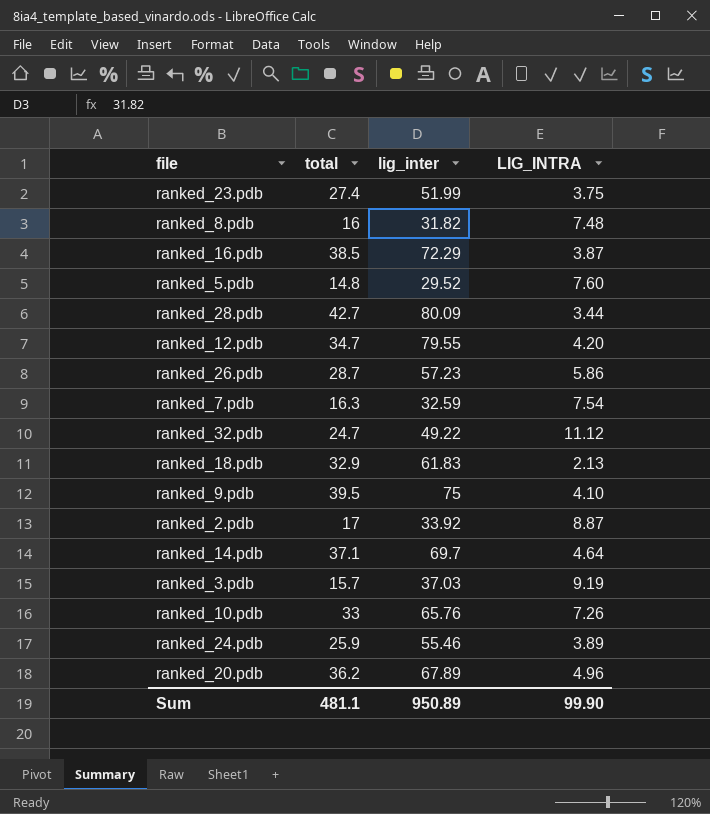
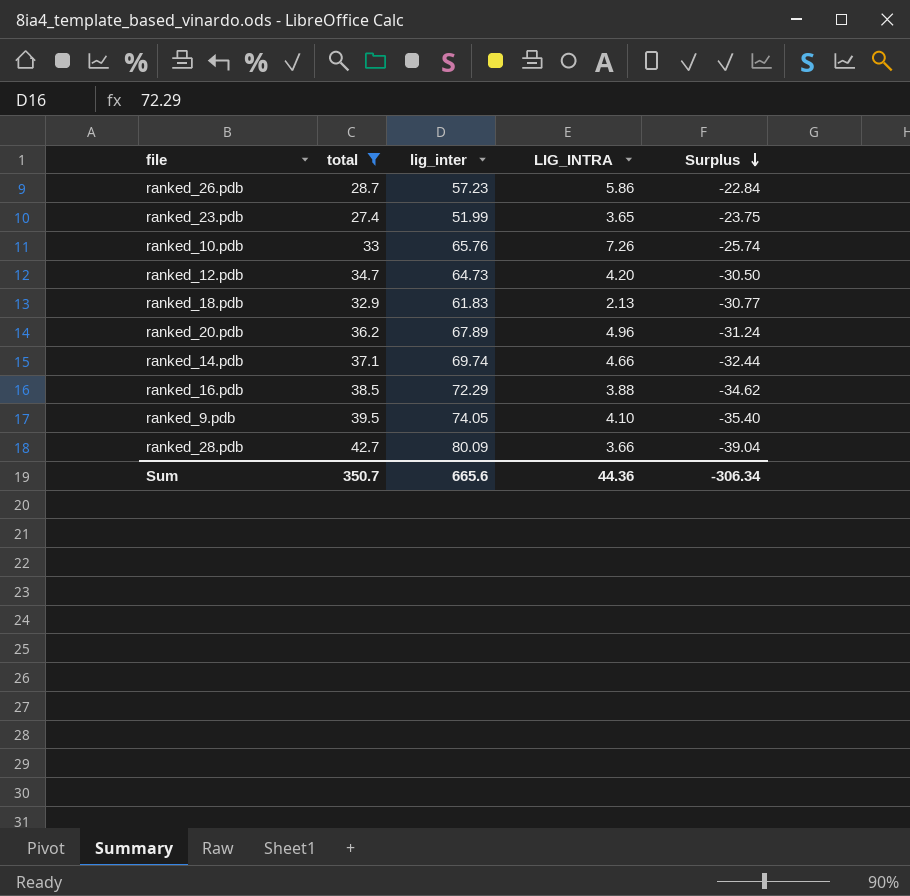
filter: none -> total >= 27.4
row order: none -> Surplus descending
column Surplus | formula: none -> [LIG_INTRA] - [total]
ranked_23.pdb | LIG_INTRA: 3.75 -> 3.65
ranked_12.pdb | lig_inter: 79.55 -> 64.73
ranked_14.pdb | lig_inter: 69.7 -> 69.74
ranked_14.pdb | LIG_INTRA: 4.64 -> 4.66
ranked_16.pdb | LIG_INTRA: 3.87 -> 3.88
ranked_9.pdb | lig_inter: 75 -> 74.05
ranked_28.pdb | LIG_INTRA: 3.44 -> 3.66
Sum | total: 481.1 -> 350.7
Sum | lig_inter: 950.89 -> 665.6
Sum | LIG_INTRA: 99.90 -> 44.36

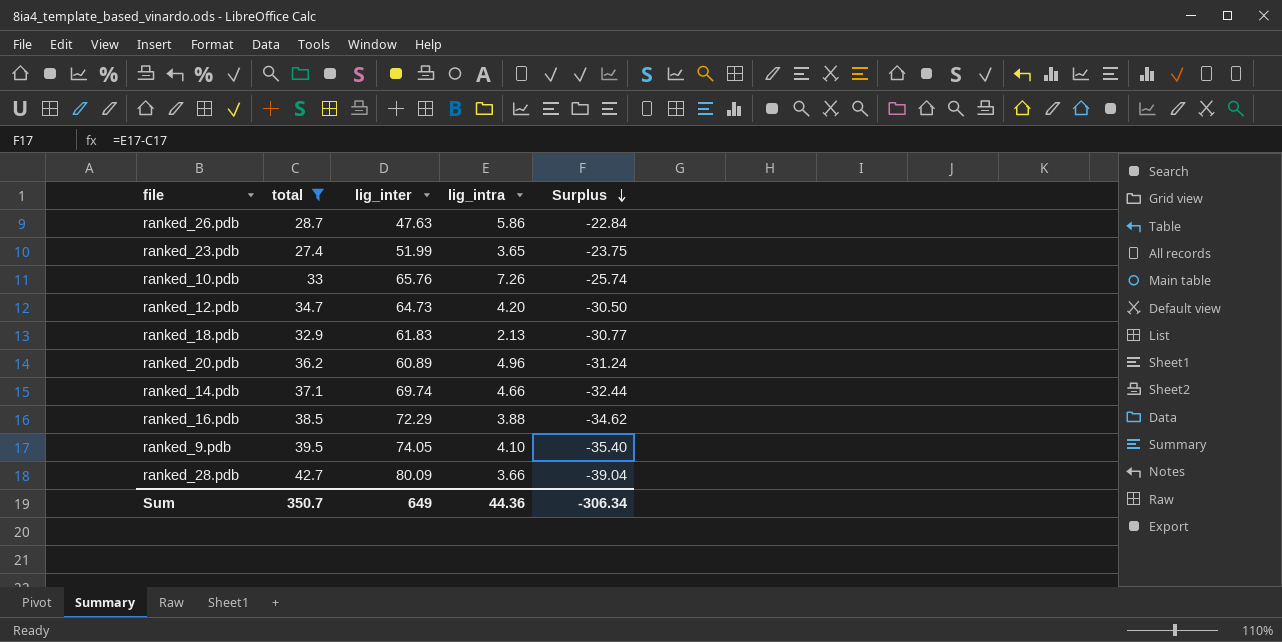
column name: LIG_INTRA -> lig_intra
ranked_26.pdb | lig_inter: 57.23 -> 47.63
ranked_20.pdb | lig_inter: 67.89 -> 60.89
Sum | lig_inter: 665.6 -> 649

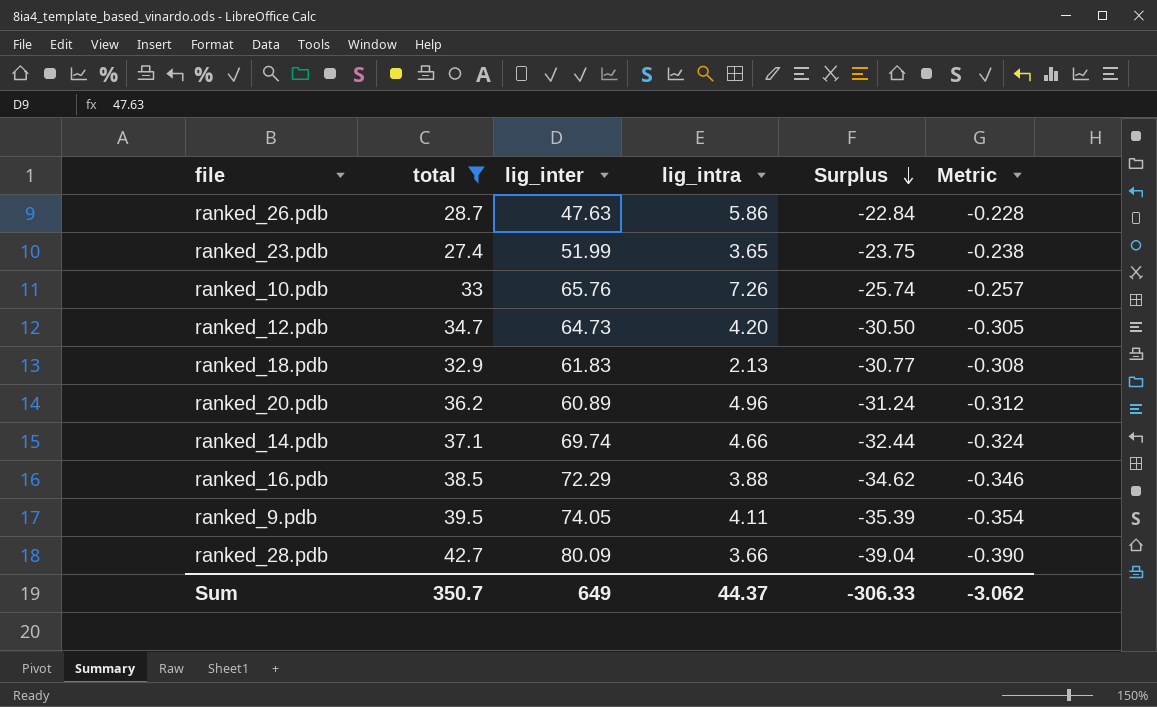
column Metric | formula: none -> [Surplus] * 0.01
ranked_9.pdb | lig_intra: 4.10 -> 4.11
ranked_9.pdb | Surplus: -35.40 -> -35.39
Sum | lig_intra: 44.36 -> 44.37
Sum | Surplus: -306.34 -> -306.33

